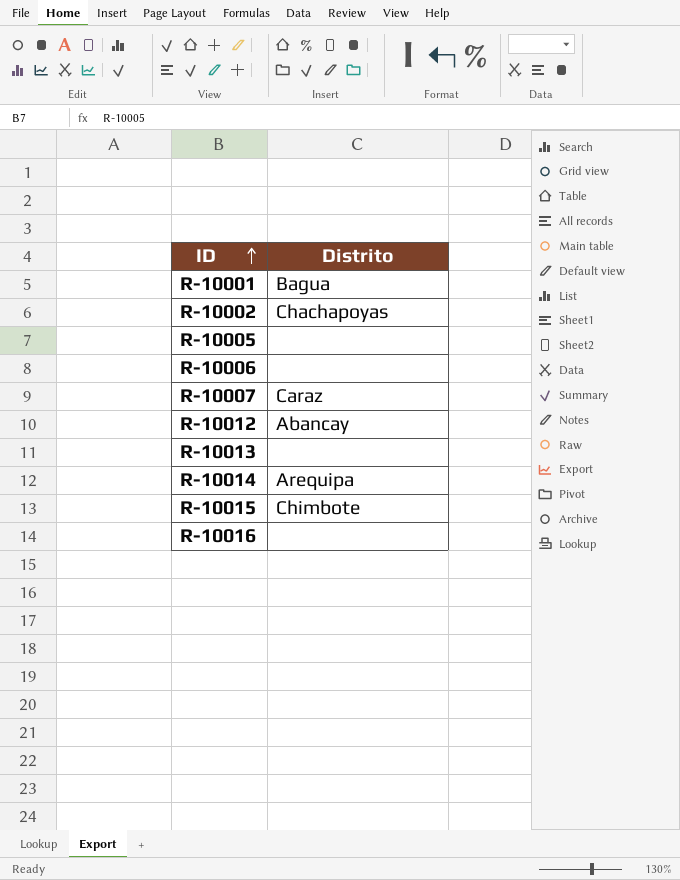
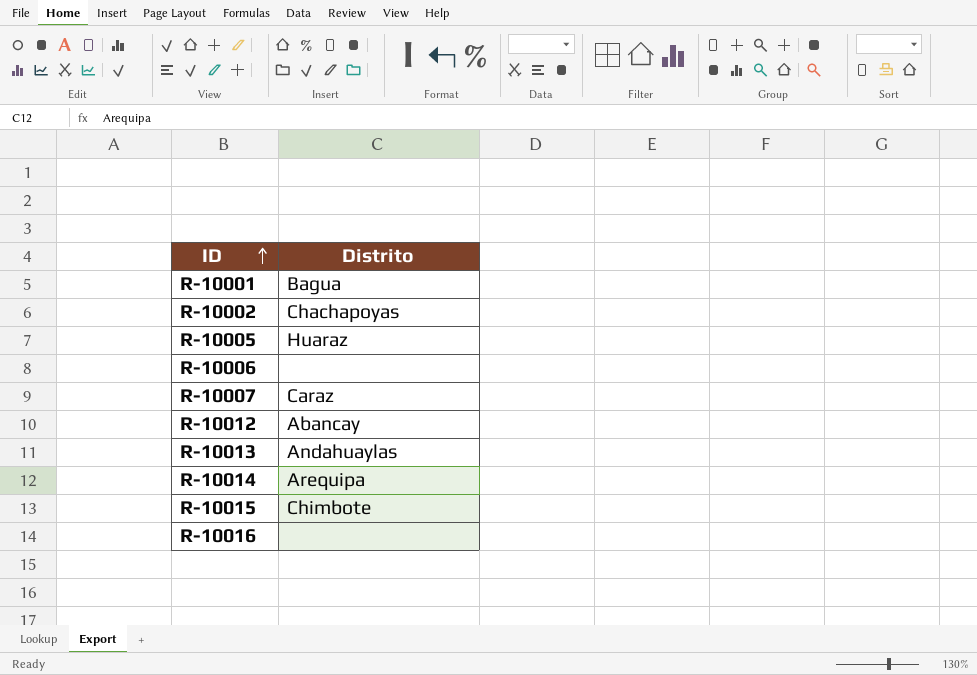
R-10005 | Distrito: none -> Huaraz
R-10013 | Distrito: none -> Andahuaylas

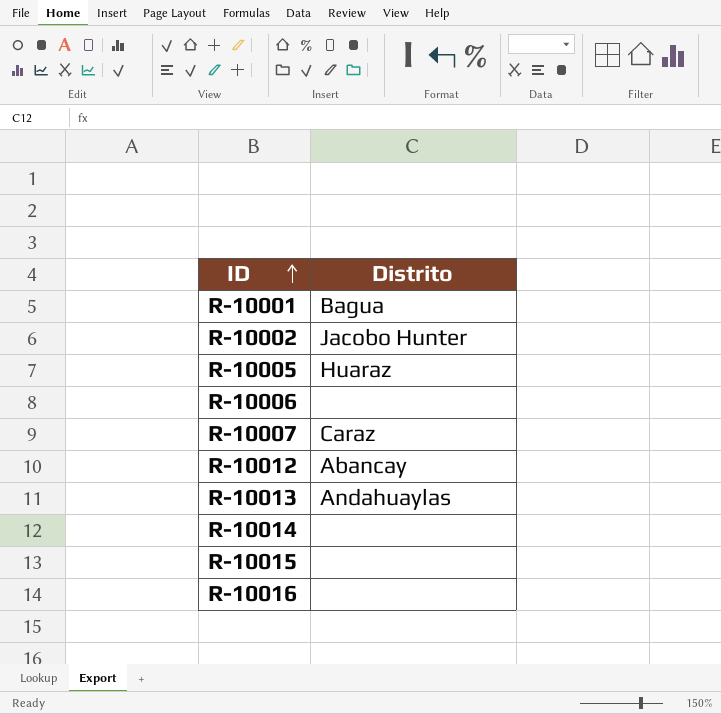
R-10002 | Distrito: Chachapoyas -> Jacobo Hunter
R-10014 | Distrito: Arequipa -> none
R-10015 | Distrito: Chimbote -> none

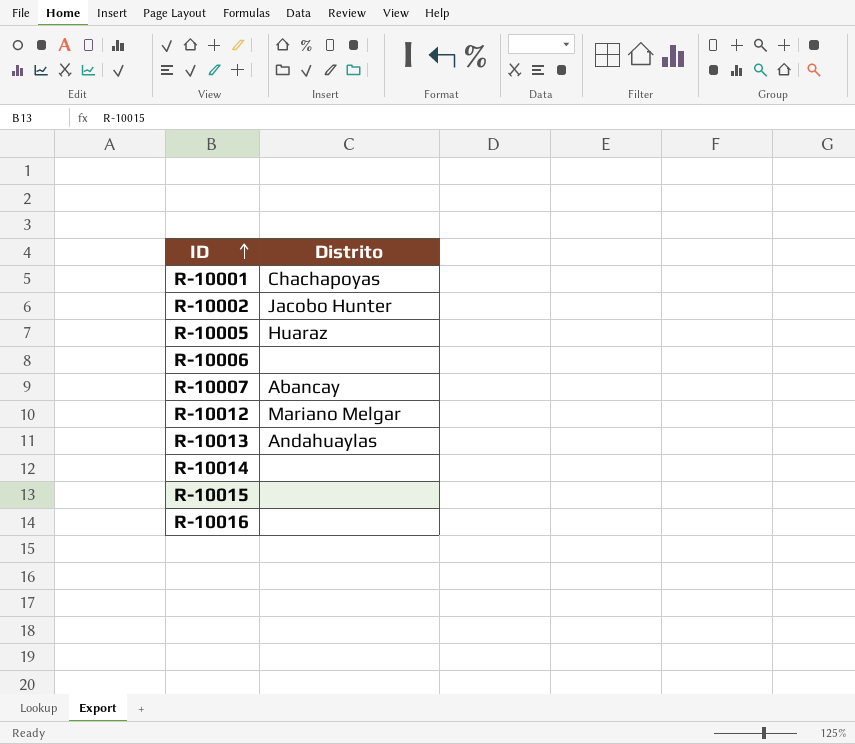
R-10001 | Distrito: Bagua -> Chachapoyas
R-10007 | Distrito: Caraz -> Abancay
R-10012 | Distrito: Abancay -> Mariano Melgar

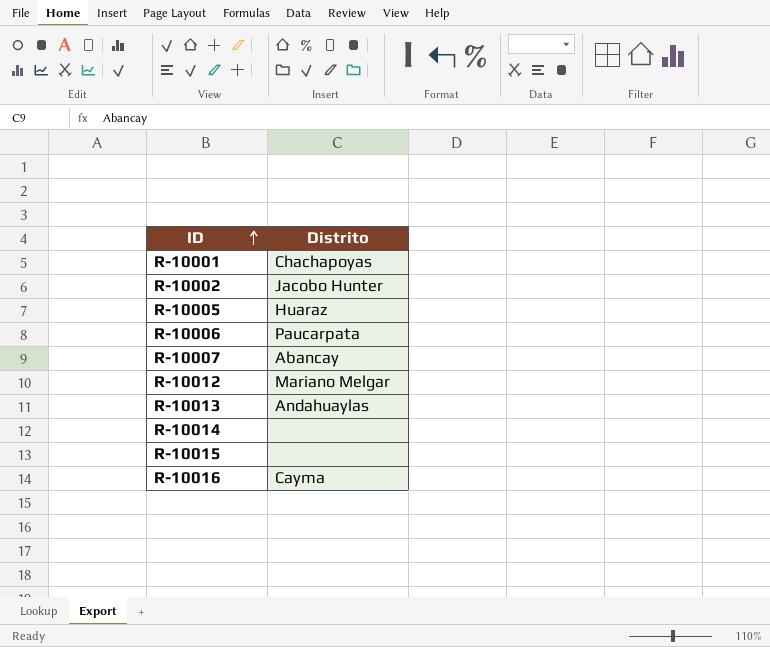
R-10006 | Distrito: none -> Paucarpata
R-10016 | Distrito: none -> Cayma

